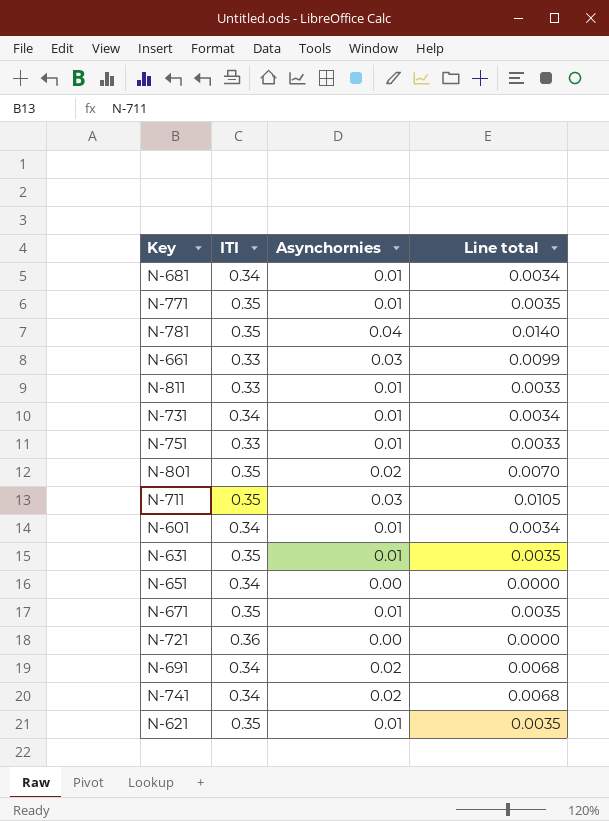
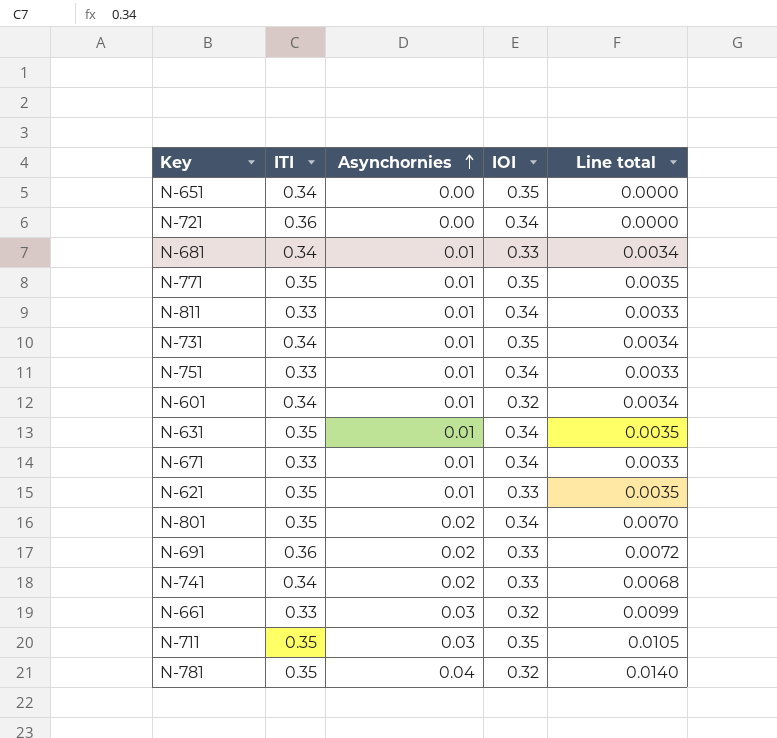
row order: none -> Asynchornies ascending
column IOI | position: none -> 4
N-671 | ITI: 0.35 -> 0.33
N-671 | Line total: 0.0035 -> 0.0033
N-691 | ITI: 0.34 -> 0.36
N-691 | Line total: 0.0068 -> 0.0072

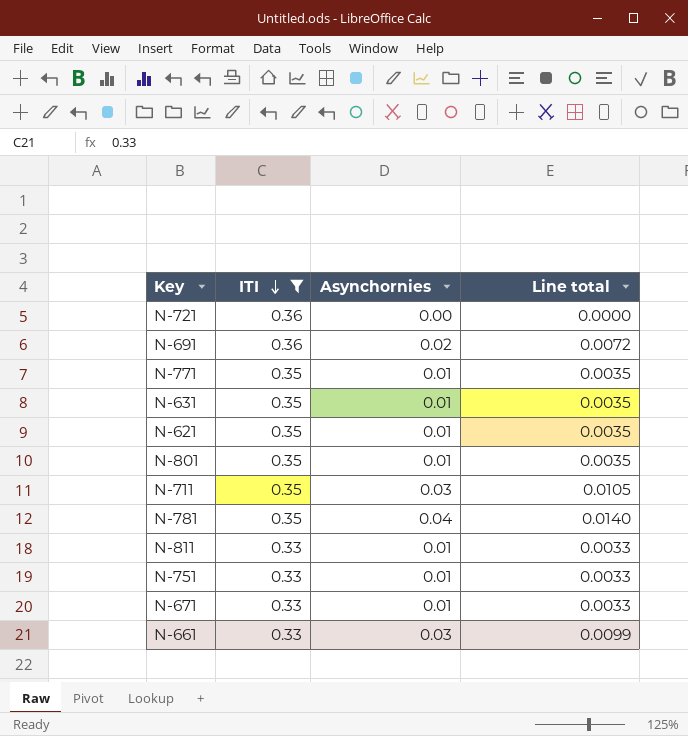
filter: none -> ITI != 0.34
row order: Asynchornies ascending -> ITI descending
column IOI | position: 4 -> none
N-801 | Asynchornies: 0.02 -> 0.01
N-801 | Line total: 0.0070 -> 0.0035

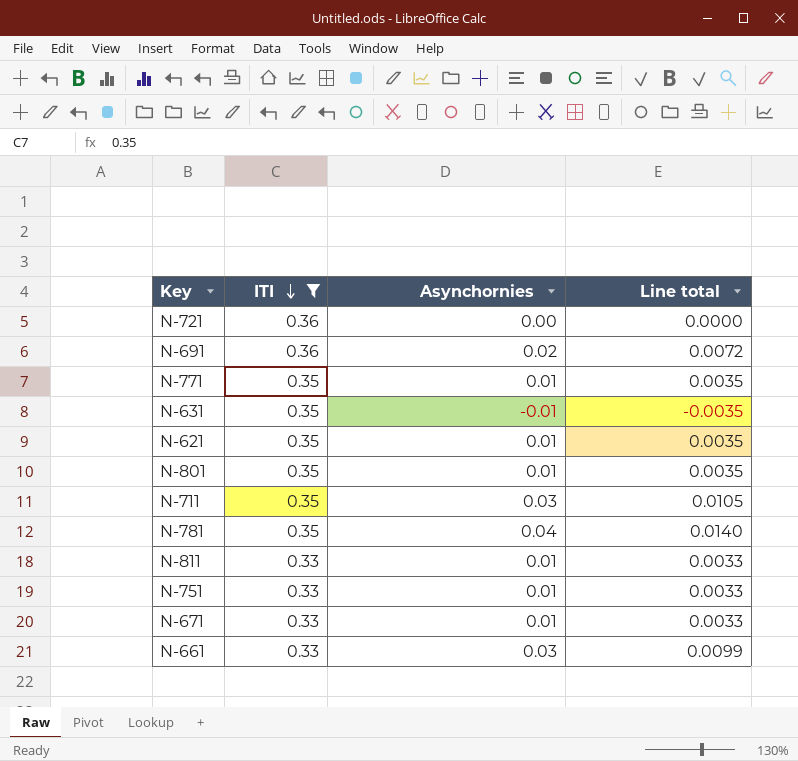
N-631 | Asynchornies: 0.01 -> -0.01
N-631 | Line total: 0.0035 -> -0.0035

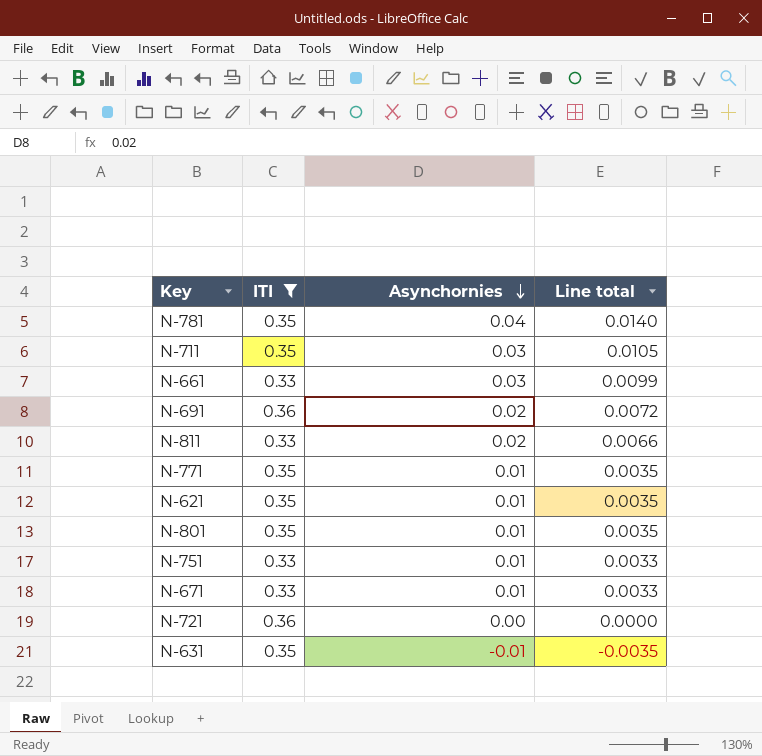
row order: ITI descending -> Asynchornies descending
N-811 | Asynchornies: 0.01 -> 0.02
N-811 | Line total: 0.0033 -> 0.0066

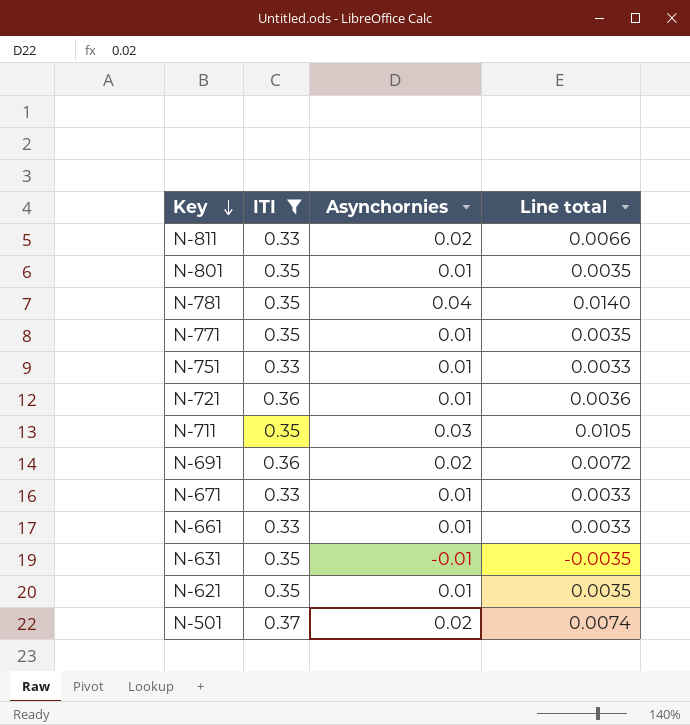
row order: Asynchornies descending -> Key descending
N-721 | Asynchornies: 0.00 -> 0.01
N-721 | Line total: 0.0000 -> 0.0036
N-661 | Asynchornies: 0.03 -> 0.01
N-661 | Line total: 0.0099 -> 0.0033
row N-501: none -> 0.37 | 0.02 | 0.0074

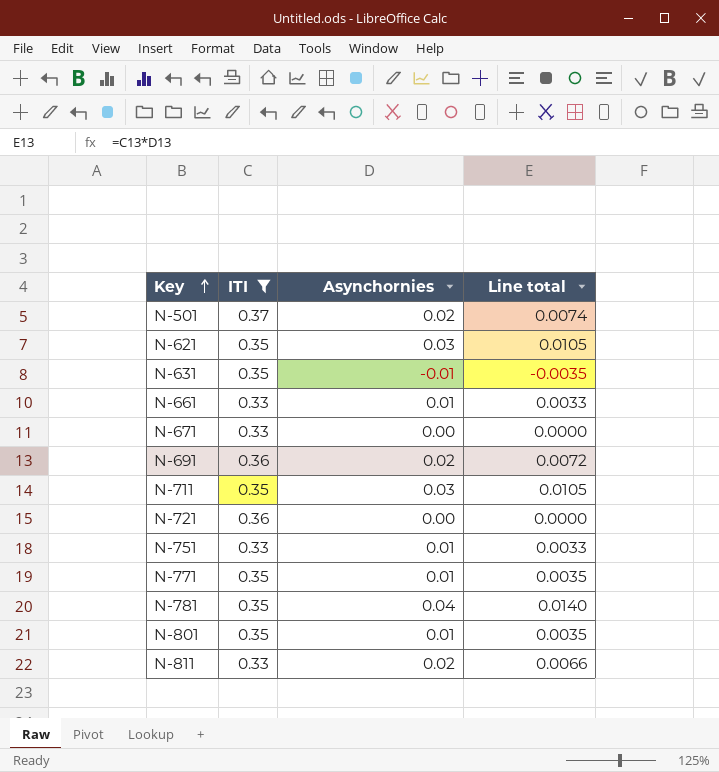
row order: Key descending -> Key ascending
N-621 | Asynchornies: 0.01 -> 0.03
N-621 | Line total: 0.0035 -> 0.0105
N-671 | Asynchornies: 0.01 -> 0.00
N-671 | Line total: 0.0033 -> 0.0000
N-721 | Asynchornies: 0.01 -> 0.00
N-721 | Line total: 0.0036 -> 0.0000

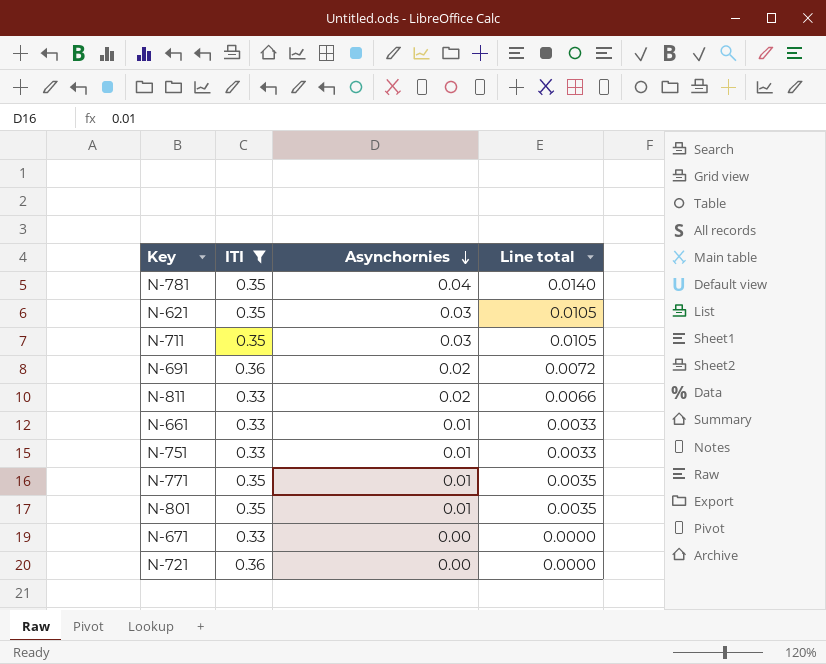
row order: Key ascending -> Asynchornies descending
row N-501: 0.37 | 0.02 | 0.0074 -> none
row N-631: 0.35 | -0.01 | -0.0035 -> none

